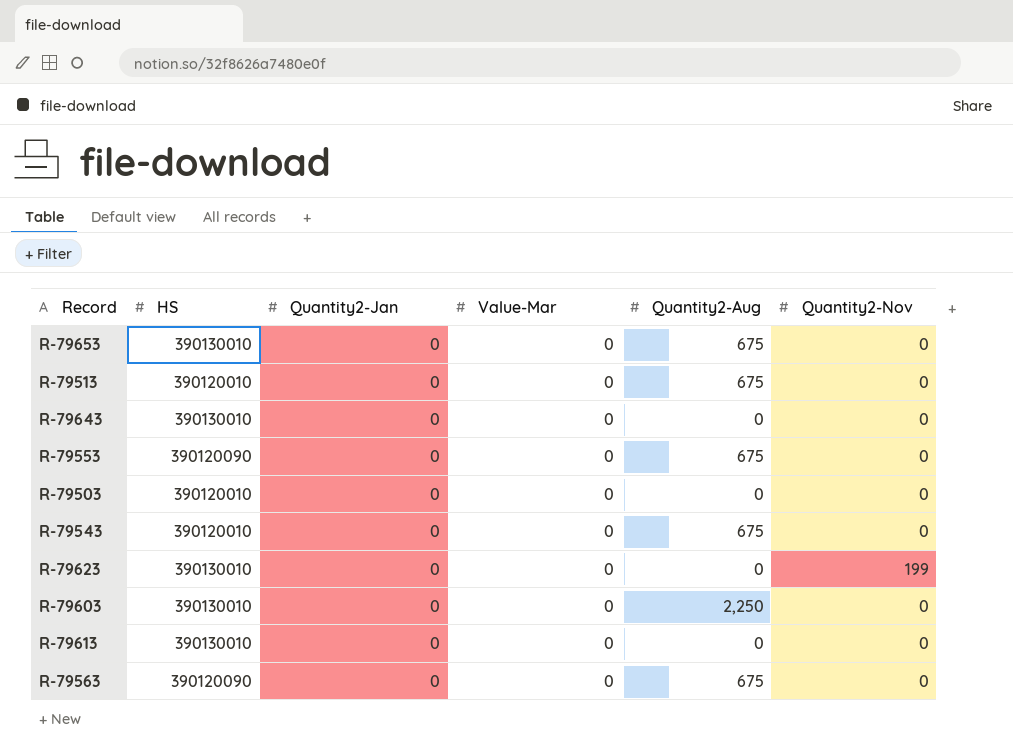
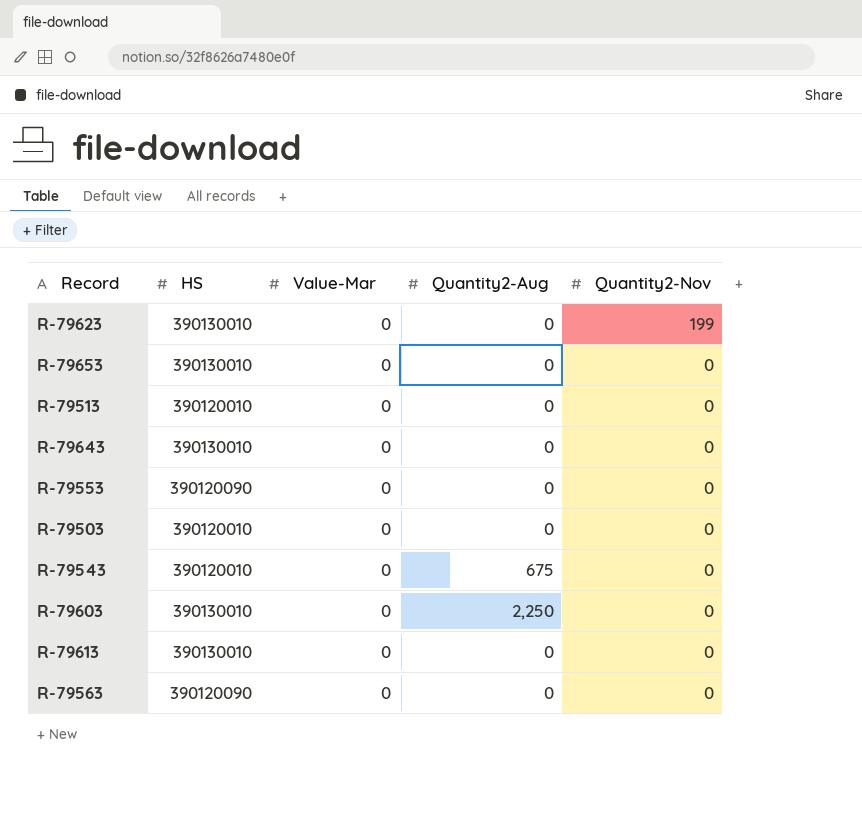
row order: none -> Quantity2-Nov descending
column Quantity2-Jan | position: 3 -> none
R-79653 | Quantity2-Aug: 675 -> 0
R-79513 | Quantity2-Aug: 675 -> 0
R-79553 | Quantity2-Aug: 675 -> 0
R-79563 | Quantity2-Aug: 675 -> 0

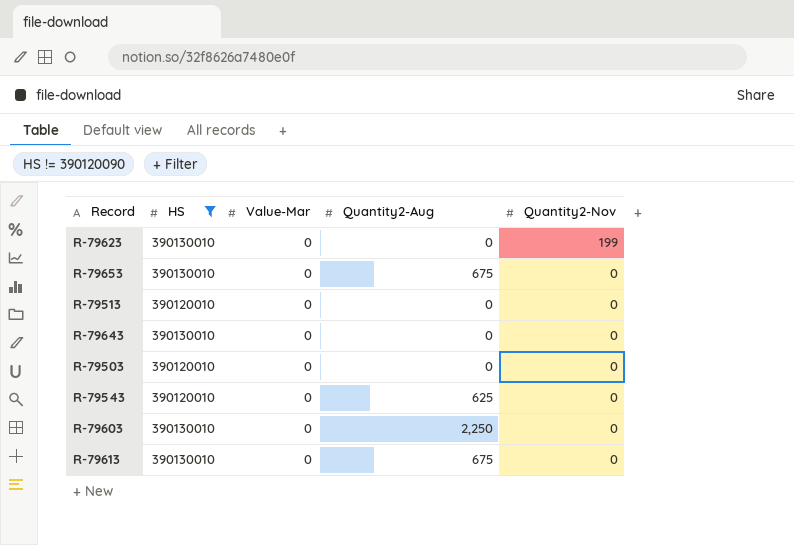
filter: none -> HS != 390120090
R-79653 | Quantity2-Aug: 0 -> 675
R-79543 | Quantity2-Aug: 675 -> 625
R-79613 | Quantity2-Aug: 0 -> 675

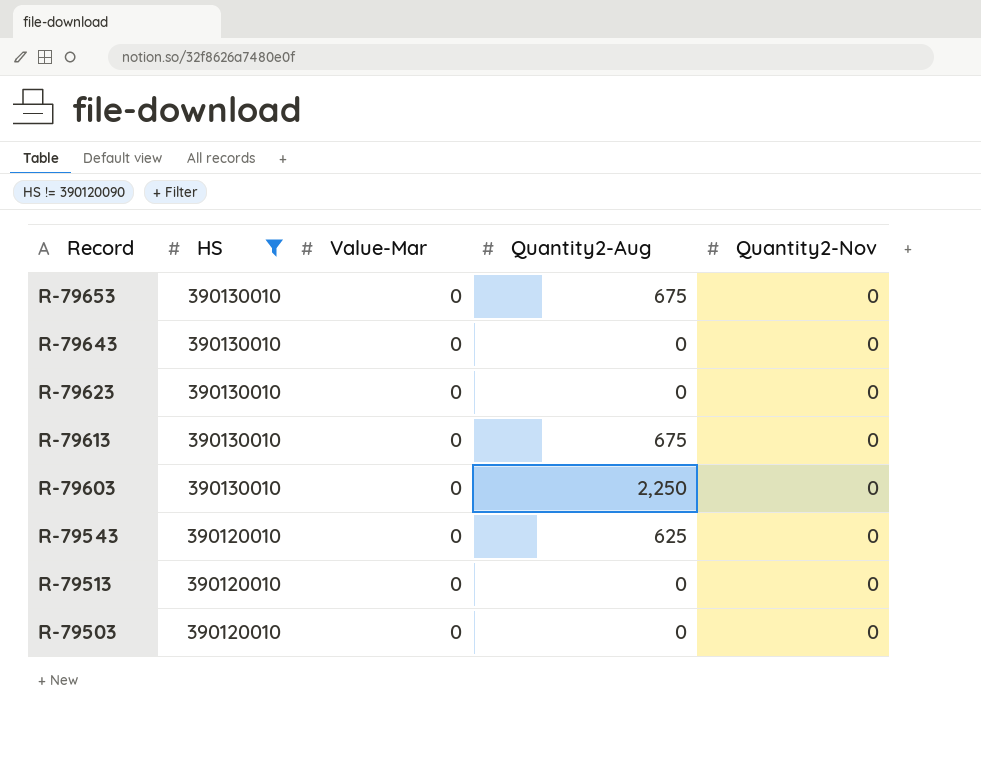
row order: Quantity2-Nov descending -> Record descending
R-79623 | Quantity2-Nov: 199 -> 0

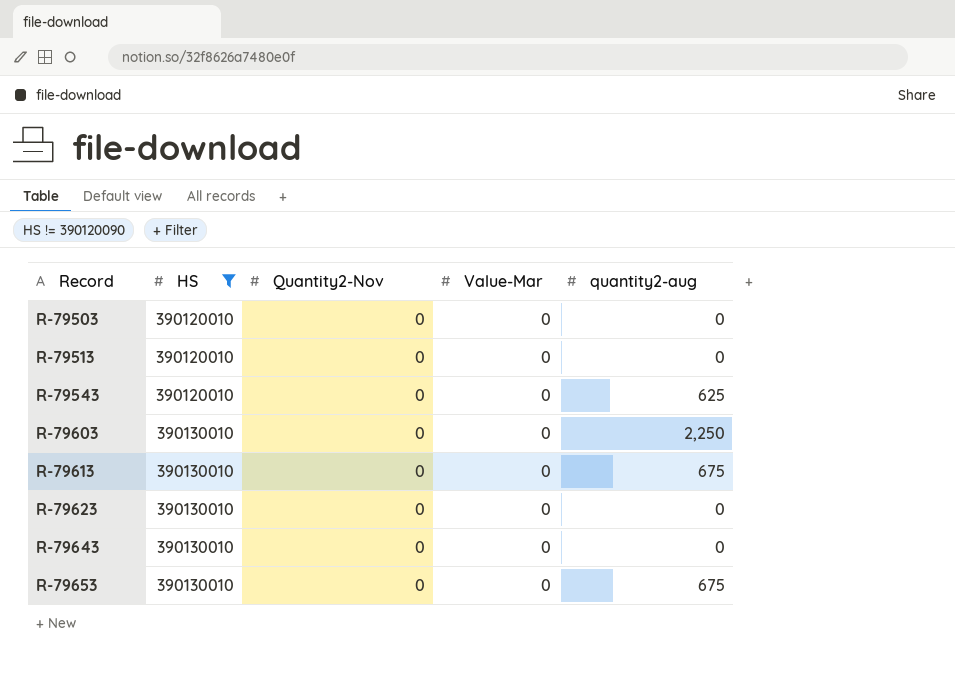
row order: Record descending -> Record ascending
column Quantity2-Nov | position: 5 -> 3
column name: Quantity2-Aug -> quantity2-aug

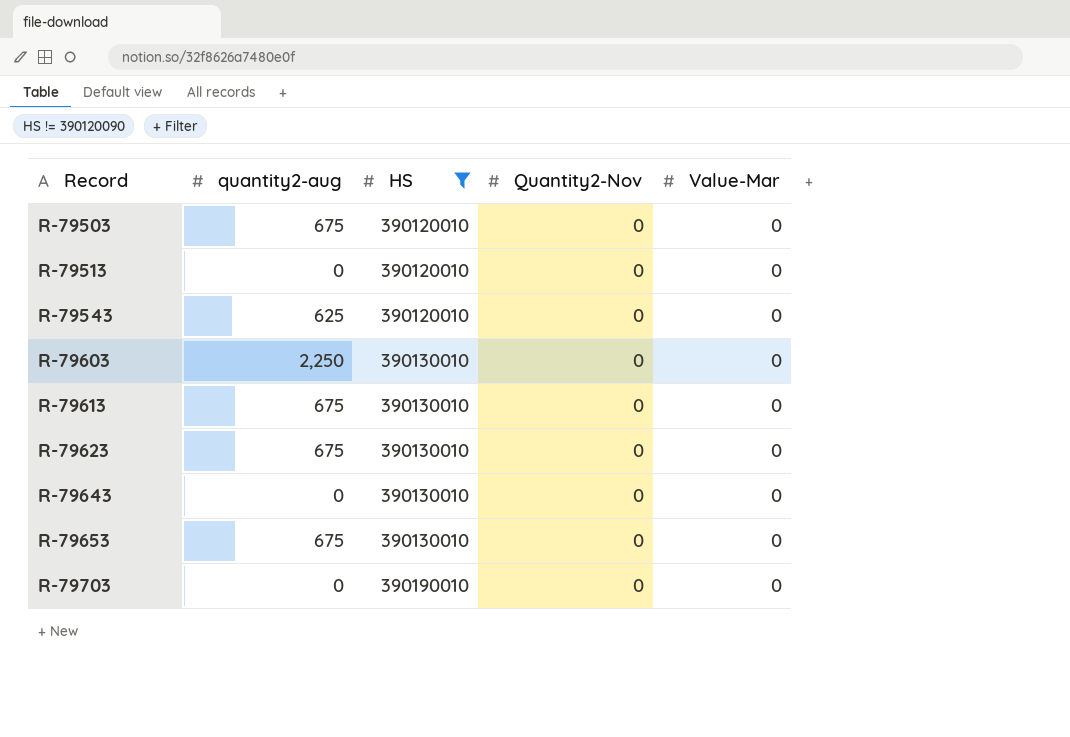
column quantity2-aug | position: 5 -> 2
R-79503 | quantity2-aug: 0 -> 675
R-79623 | quantity2-aug: 0 -> 675
row R-79703: none -> 0 | 390190010 | 0 | 0

